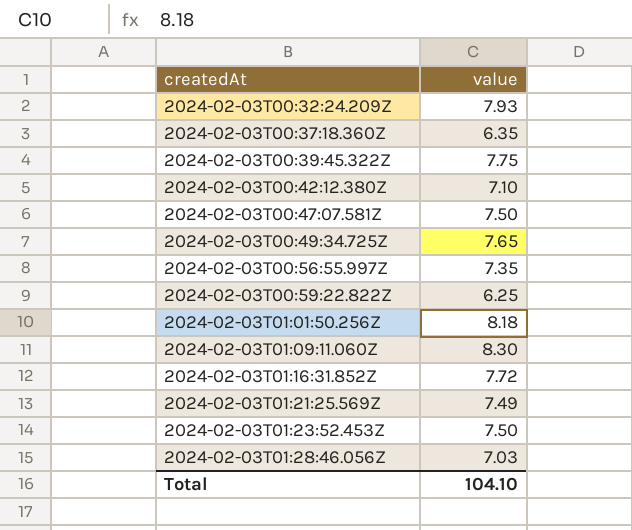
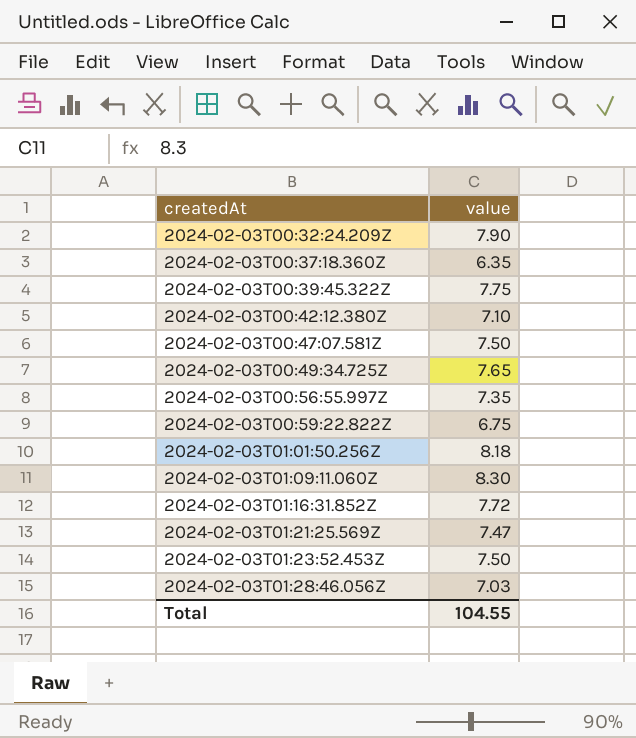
2024-02-03T00:32:24.209Z | value: 7.93 -> 7.90
2024-02-03T00:59:22.822Z | value: 6.25 -> 6.75
2024-02-03T01:21:25.569Z | value: 7.49 -> 7.47
Total | value: 104.10 -> 104.55

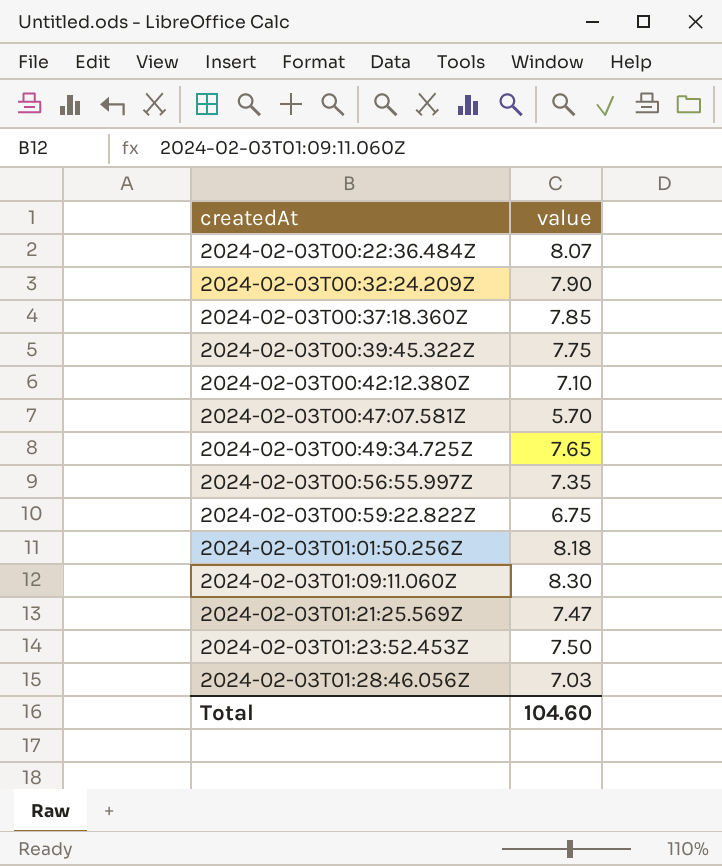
row 2024-02-03T01:16:31.852Z: 7.72 -> none
row 2024-02-03T00:22:36.484Z: none -> 8.07
2024-02-03T00:37:18.360Z | value: 6.35 -> 7.85
2024-02-03T00:47:07.581Z | value: 7.50 -> 5.70
Total | value: 104.55 -> 104.60

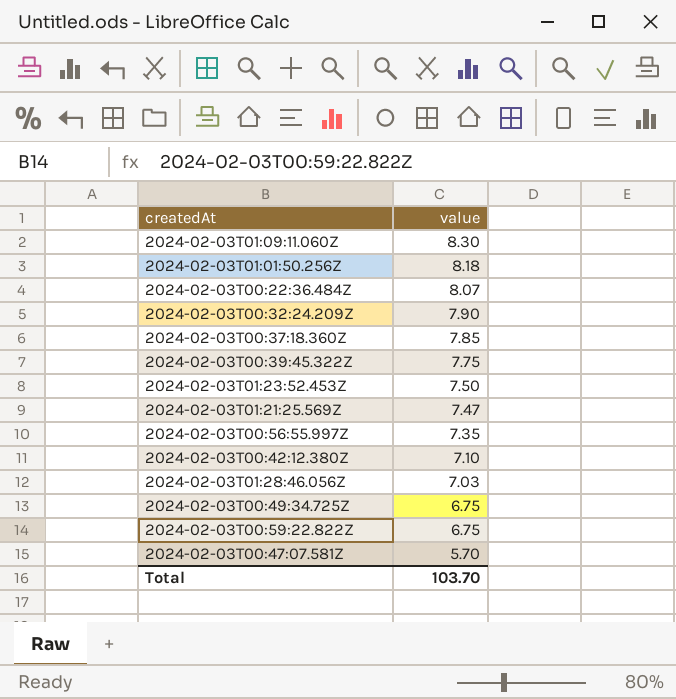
row order: createdAt ascending -> value descending
2024-02-03T00:49:34.725Z | value: 7.65 -> 6.75
Total | value: 104.60 -> 103.70

